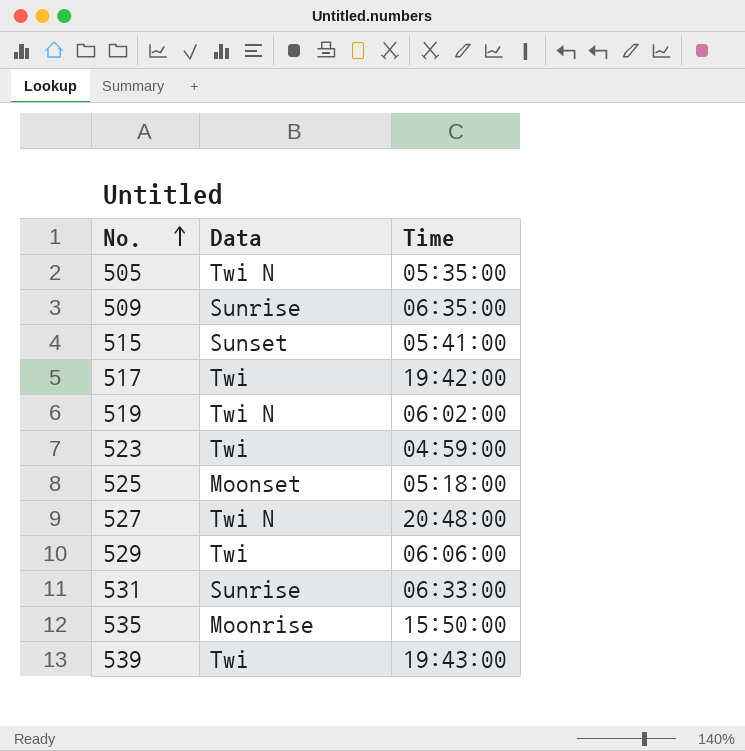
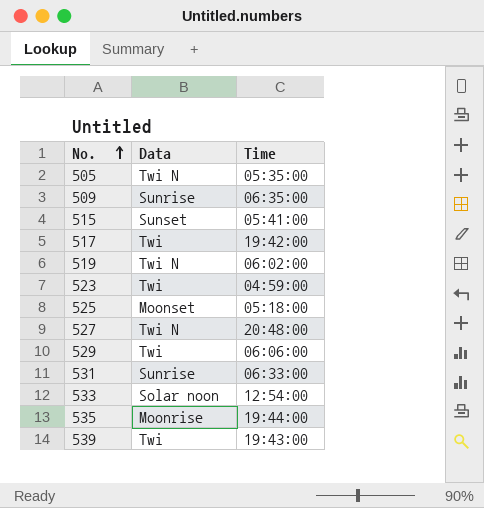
row 533: none -> Solar noon | 12:54:00
535 | Time: 15:50:00 -> 19:44:00

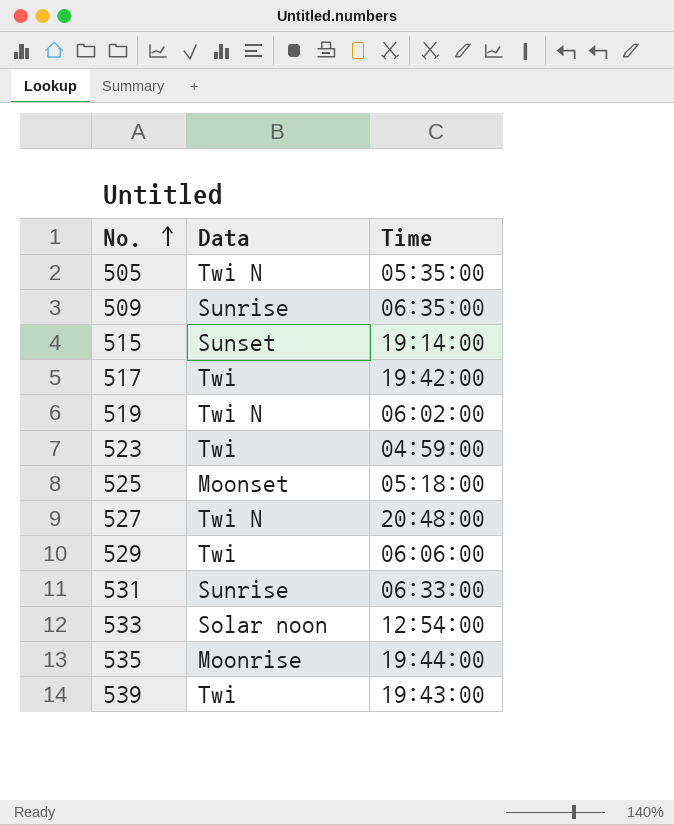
515 | Time: 05:41:00 -> 19:14:00

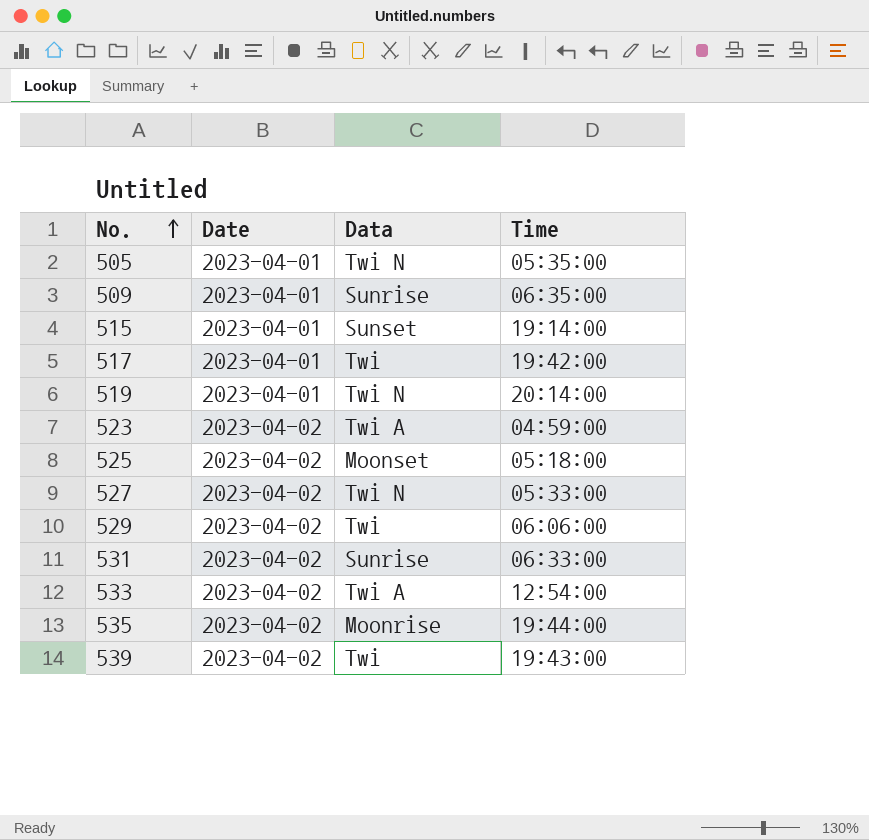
column Date | position: none -> 2
519 | Time: 06:02:00 -> 20:14:00
523 | Data: Twi -> Twi A
527 | Time: 20:48:00 -> 05:33:00
533 | Data: Solar noon -> Twi A

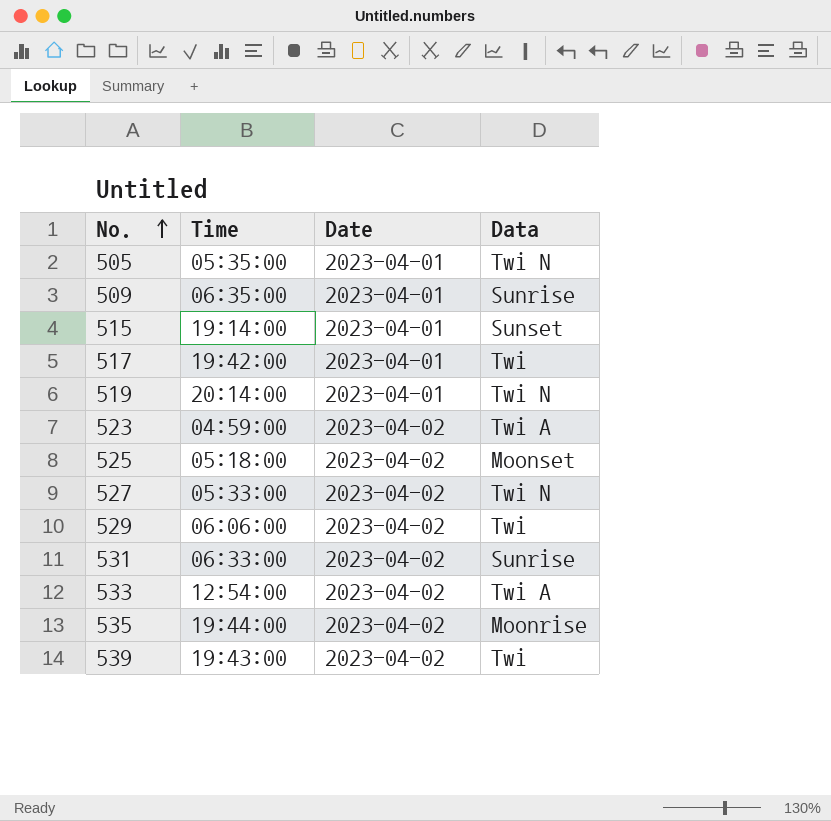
column Time | position: 4 -> 2

